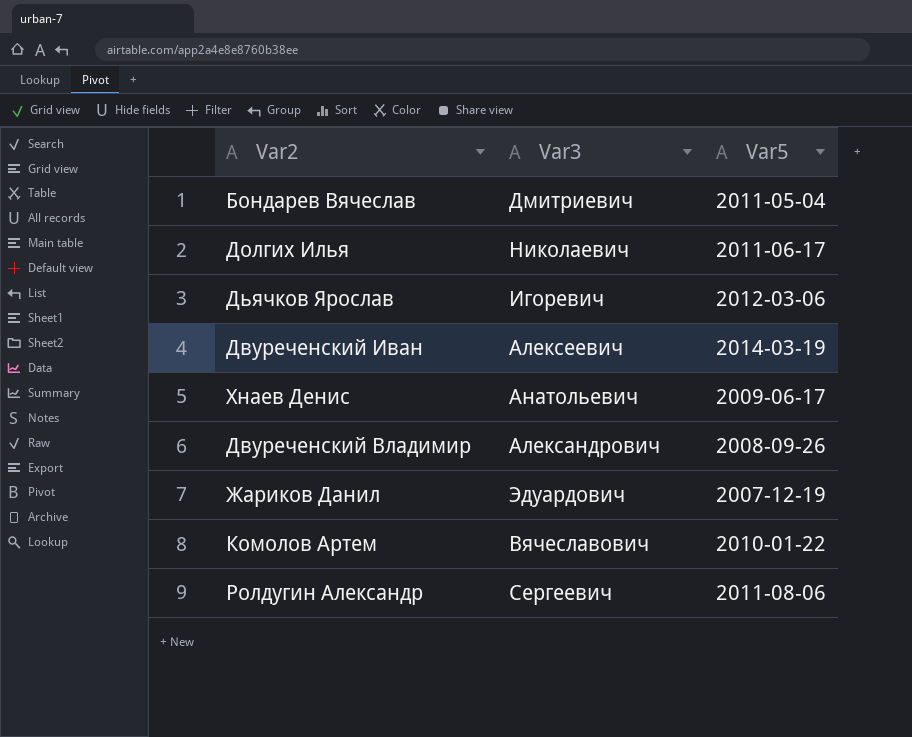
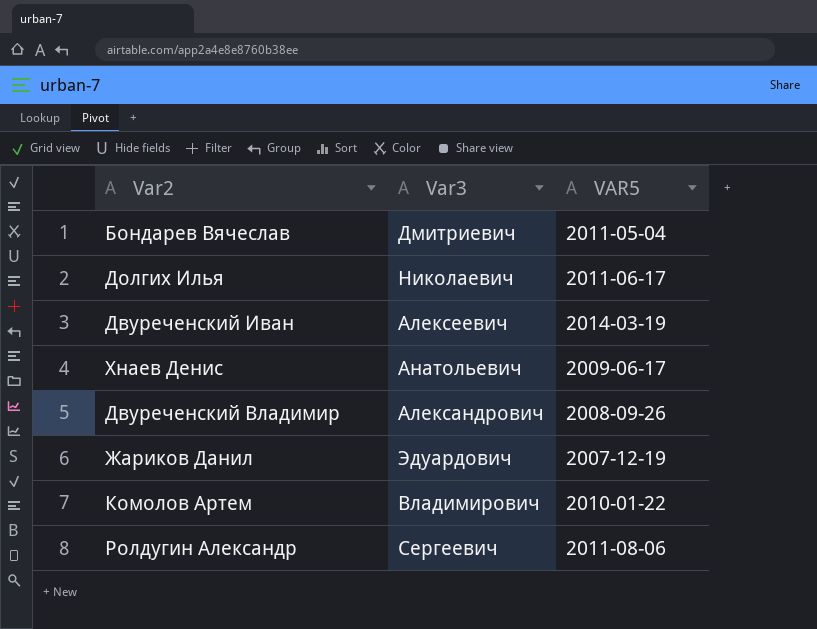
column name: Var5 -> VAR5
row Дьячков Ярослав: Игоревич | 2012-03-06 -> none
Комолов Артем | Var3: Вячеславович -> Владимирович

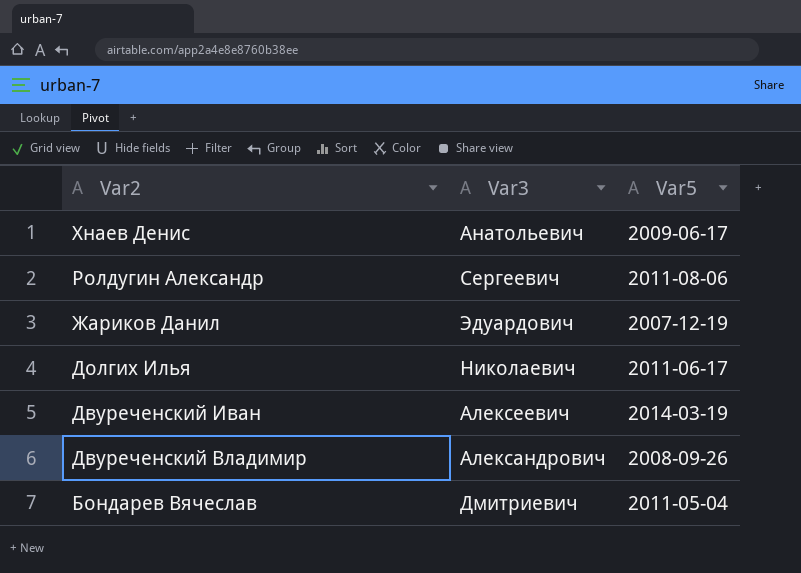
row order: none -> Var2 descending
column name: VAR5 -> Var5
row Комолов Артем: Владимирович | 2010-01-22 -> none

